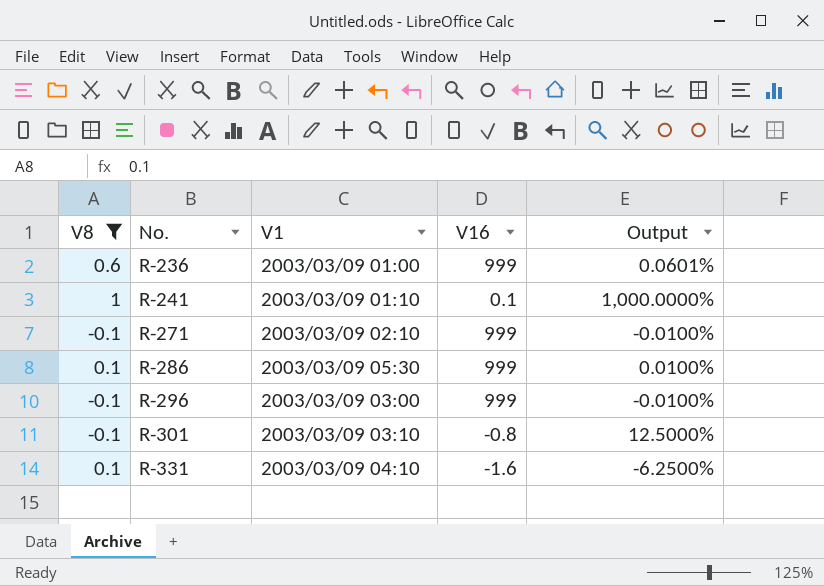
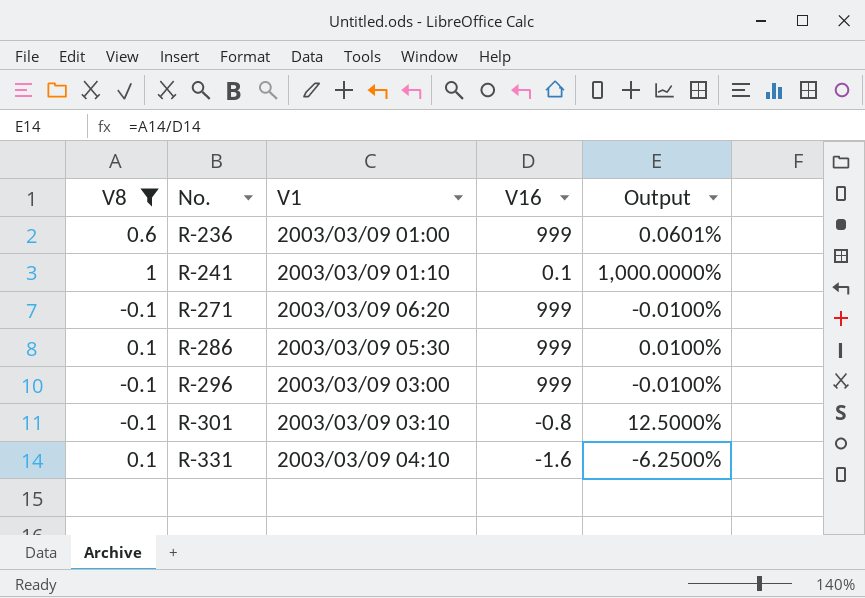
R-271 | V1: 2003/03/09 02:10 -> 2003/03/09 06:20

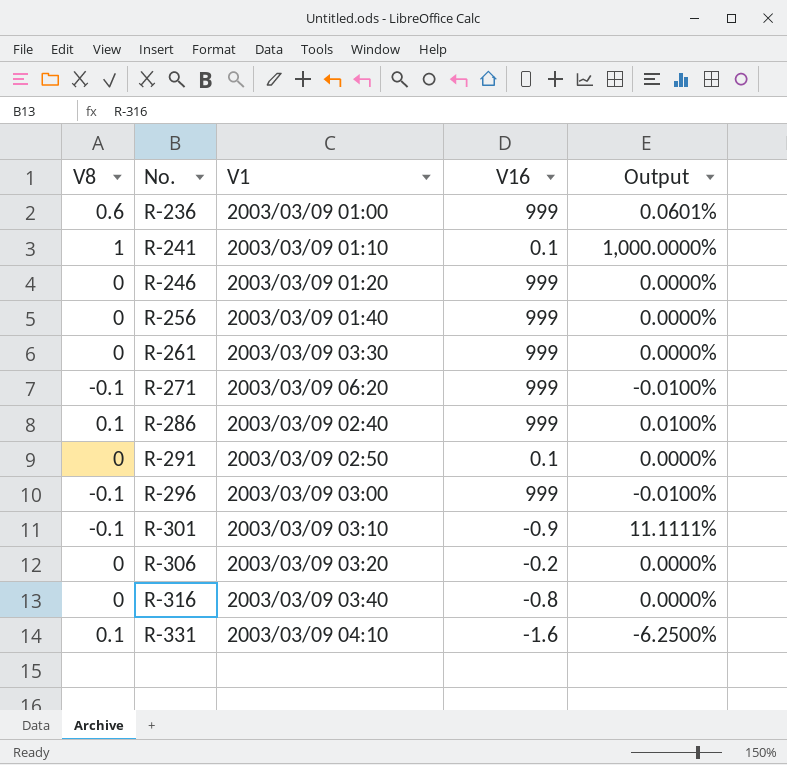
filter: V8 != 0 -> none
R-286 | V1: 2003/03/09 05:30 -> 2003/03/09 02:40
R-301 | V16: -0.8 -> -0.9
R-301 | Output: 12.5000% -> 11.1111%

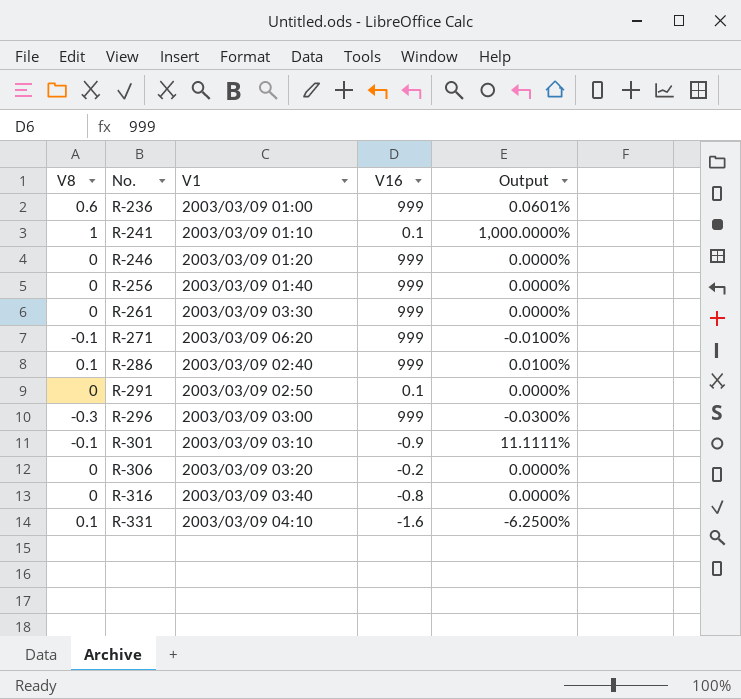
R-296 | V8: -0.1 -> -0.3
R-296 | Output: -0.0100% -> -0.0300%

